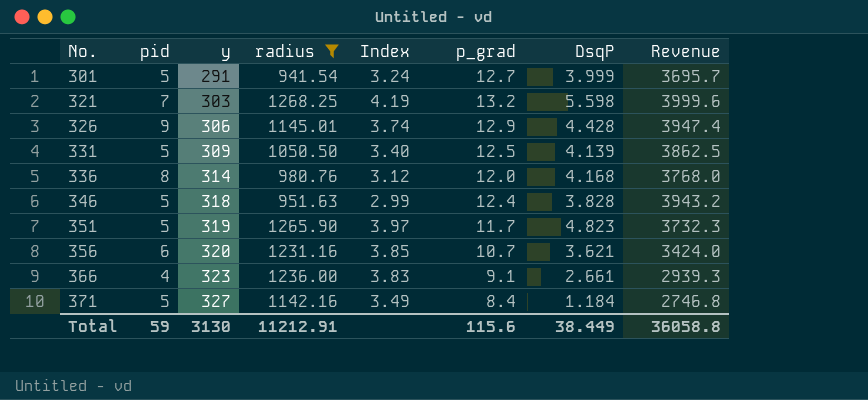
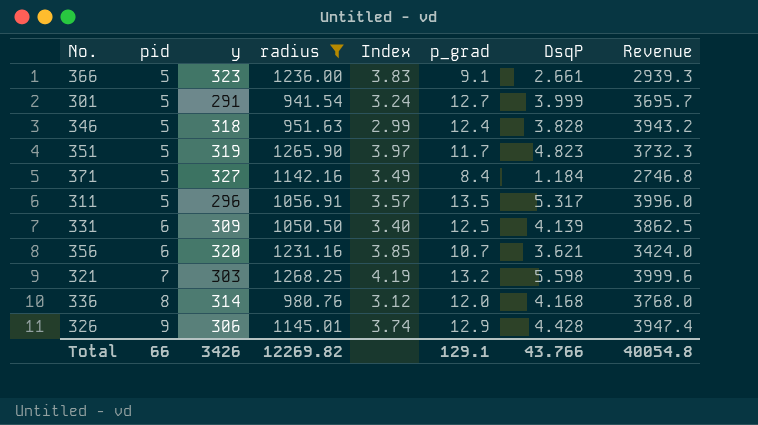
row order: No. ascending -> pid ascending
366 | pid: 4 -> 5
row 311: none -> 5 | 296 | 1056.91 | 3.57 | 13.5 | 5.317 | 3996.0
331 | pid: 5 -> 6
Total | pid: 59 -> 66
Total | y: 3130 -> 3426
Total | radius: 11212.91 -> 12269.82
Total | p_grad: 115.6 -> 129.1
Total | DsqP: 38.449 -> 43.766
Total | Revenue: 36058.8 -> 40054.8

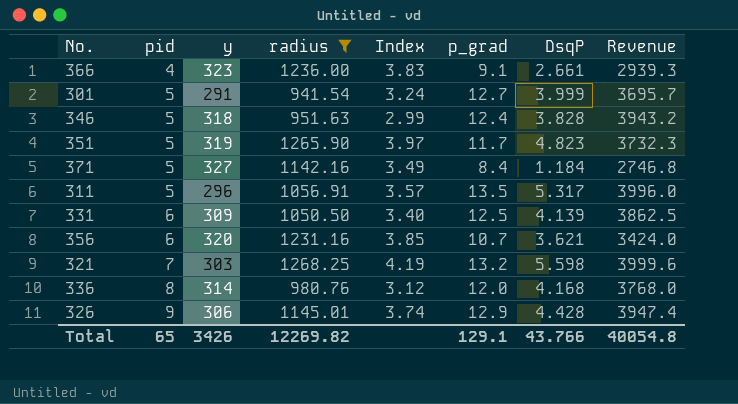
366 | pid: 5 -> 4
Total | pid: 66 -> 65

